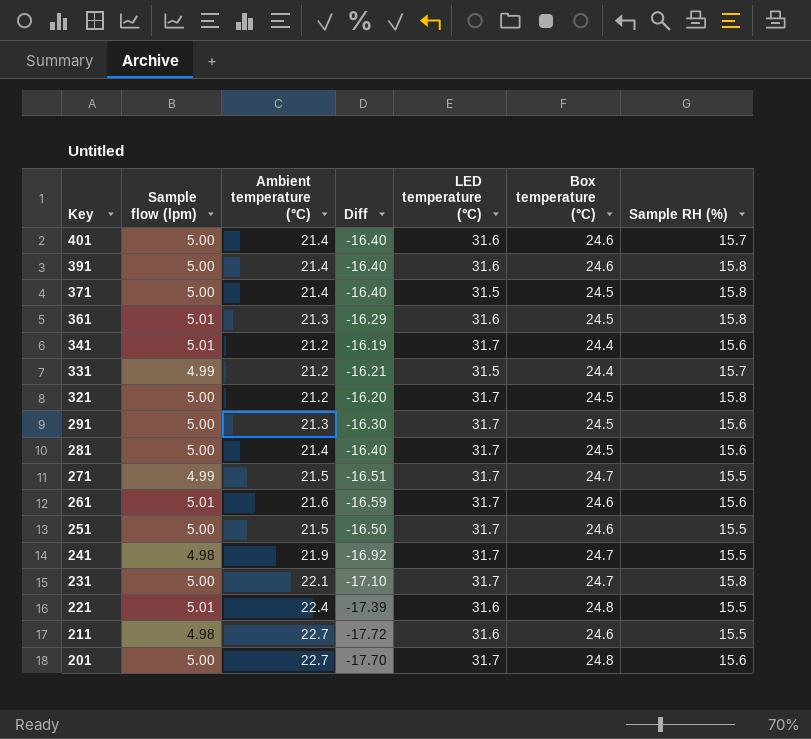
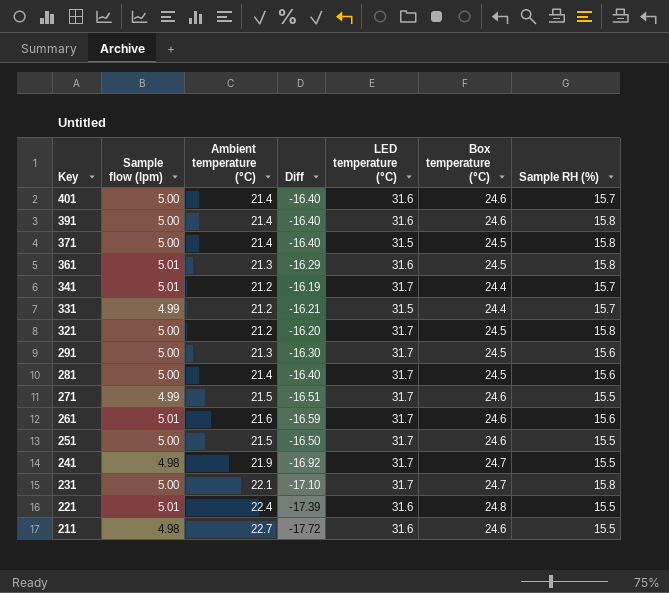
row 201: 5.00 | 22.7 | -17.70 | 31.7 | 24.8 | 15.6 -> none
341 | Sample RH (%): 15.6 -> 15.7
271 | Box temperature (°C): 24.7 -> 24.6

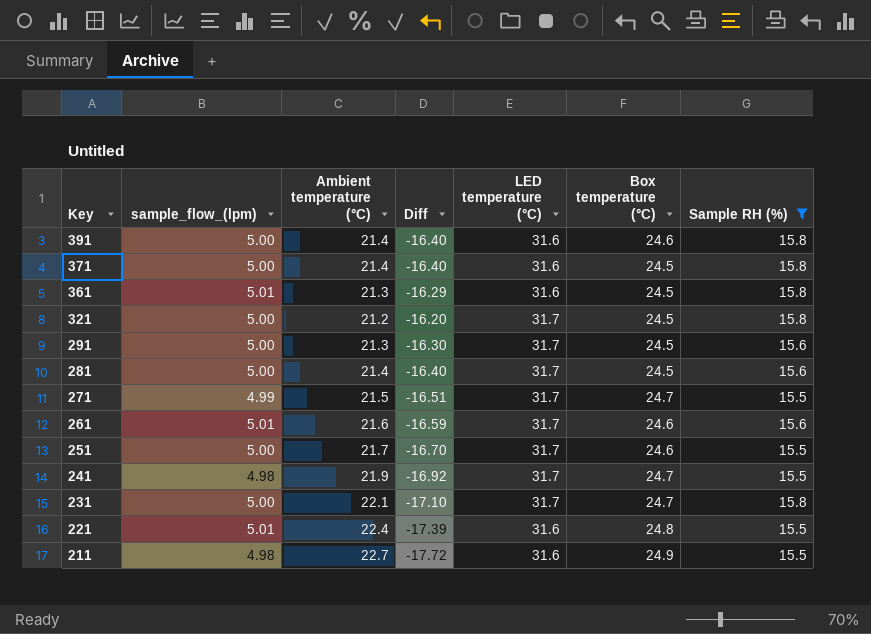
filter: none -> Sample RH (%) != 15.7
column name: Sample flow (lpm) -> sample_flow_(lpm)
371 | LED temperature (°C): 31.5 -> 31.6
271 | Box temperature (°C): 24.6 -> 24.7
251 | Ambient temperature (°C): 21.5 -> 21.7
251 | Diff: -16.50 -> -16.70
211 | Box temperature (°C): 24.6 -> 24.9

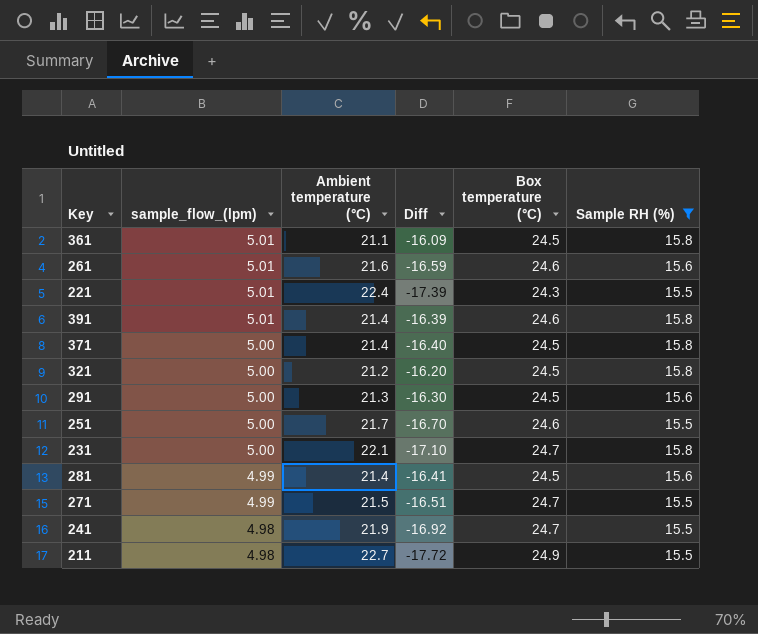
row order: Key descending -> sample_flow_(lpm) descending
column LED temperature (°C) | position: 5 -> none
361 | Ambient temperature (°C): 21.3 -> 21.1
361 | Diff: -16.29 -> -16.09
221 | Box temperature (°C): 24.8 -> 24.3
391 | sample_flow_(lpm): 5.00 -> 5.01
391 | Diff: -16.40 -> -16.39
281 | sample_flow_(lpm): 5.00 -> 4.99
281 | Diff: -16.40 -> -16.41

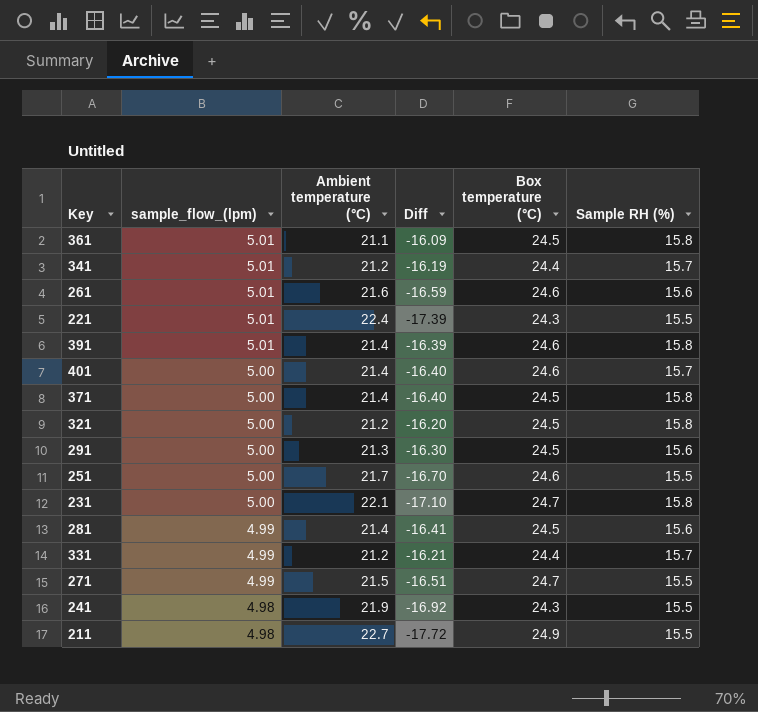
filter: Sample RH (%) != 15.7 -> none
241 | Box temperature (°C): 24.7 -> 24.3

